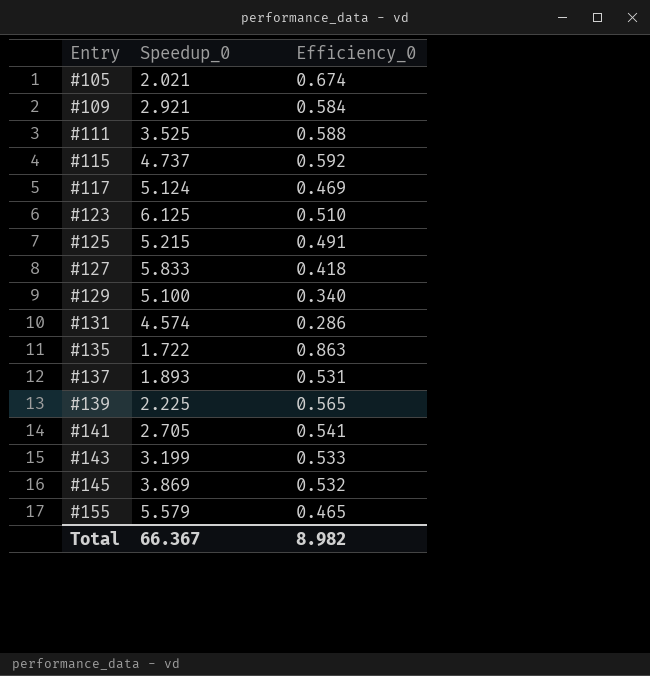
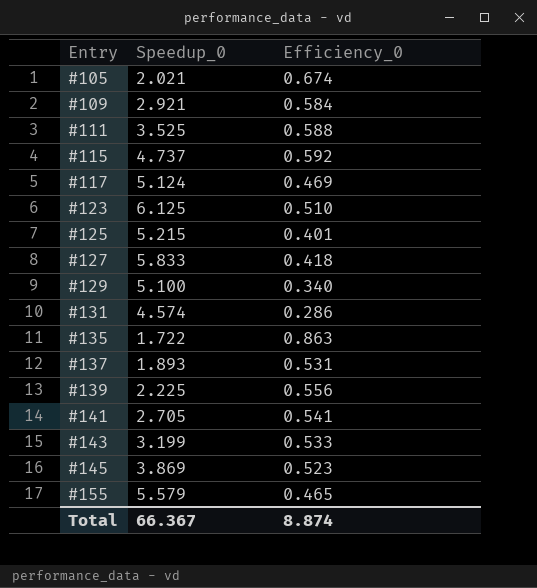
#125 | Efficiency_0: 0.491 -> 0.401
#139 | Efficiency_0: 0.565 -> 0.556
#145 | Efficiency_0: 0.532 -> 0.523
Total | Efficiency_0: 8.982 -> 8.874

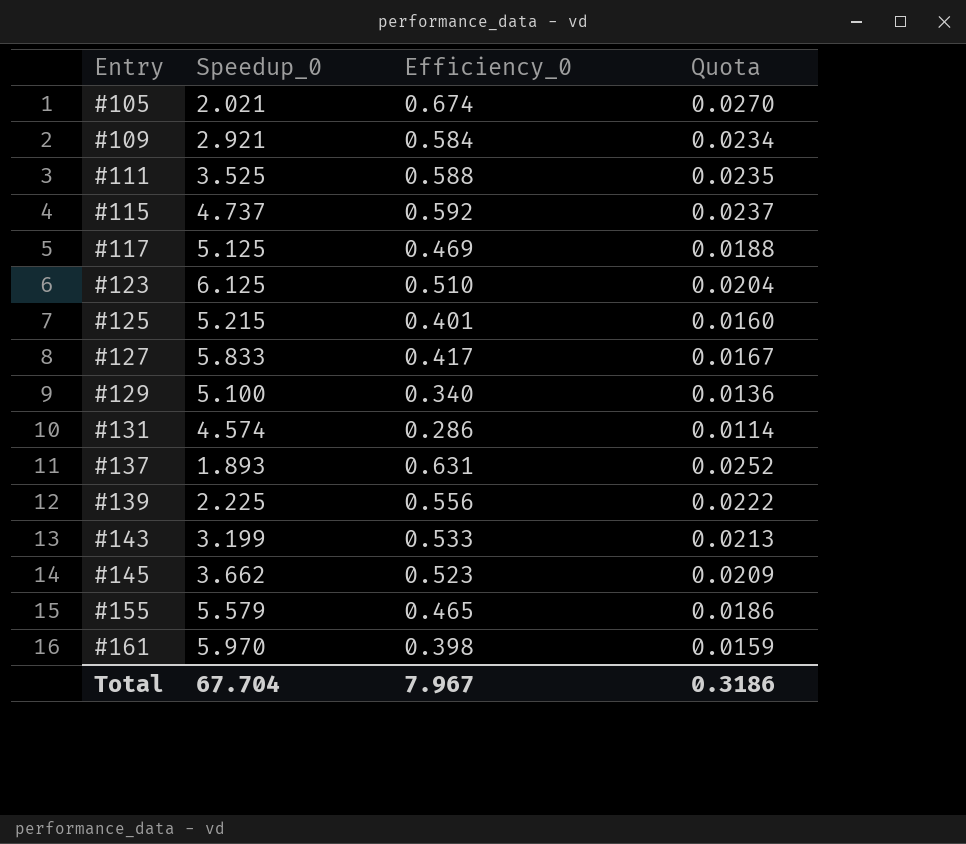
column Quota | formula: none -> [Efficiency_0] * 0.04
row #135: 1.722 | 0.863 -> none
row #141: 2.705 | 0.541 -> none
#117 | Speedup_0: 5.124 -> 5.125
#127 | Efficiency_0: 0.418 -> 0.417
#137 | Efficiency_0: 0.531 -> 0.631
#145 | Speedup_0: 3.869 -> 3.662
row #161: none -> 5.970 | 0.398 | 0.0159
Total | Speedup_0: 66.367 -> 67.704
Total | Efficiency_0: 8.874 -> 7.967

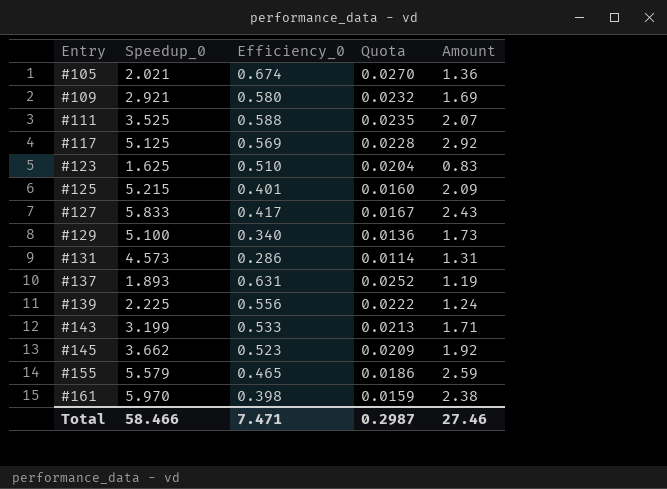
column Amount | formula: none -> [Speedup_0] * [Efficiency_0]
row #115: 4.737 | 0.592 | 0.0237 -> none
#109 | Efficiency_0: 0.584 -> 0.580
#109 | Quota: 0.0234 -> 0.0232
#117 | Efficiency_0: 0.469 -> 0.569
#117 | Quota: 0.0188 -> 0.0228
#123 | Speedup_0: 6.125 -> 1.625
#131 | Speedup_0: 4.574 -> 4.573
Total | Speedup_0: 67.704 -> 58.466
Total | Efficiency_0: 7.967 -> 7.471
Total | Quota: 0.3186 -> 0.2987

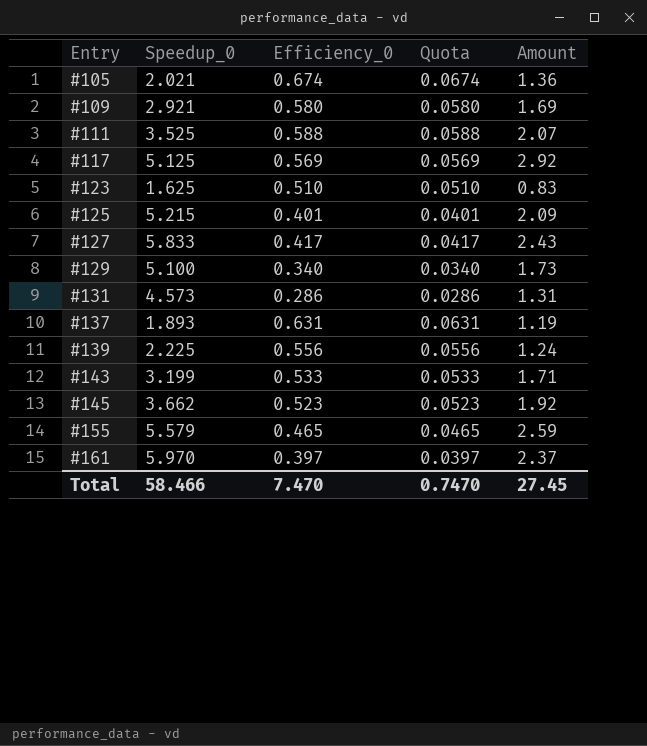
column Quota | formula: [Efficiency_0] * 0.04 -> [Efficiency_0] * 0.1
#161 | Efficiency_0: 0.398 -> 0.397
#161 | Amount: 2.38 -> 2.37
Total | Efficiency_0: 7.471 -> 7.470
Total | Quota: 0.2987 -> 0.7470
Total | Amount: 27.46 -> 27.45

